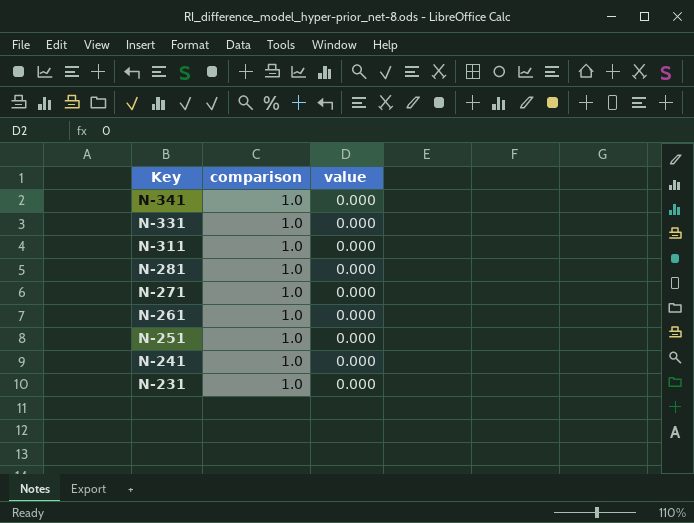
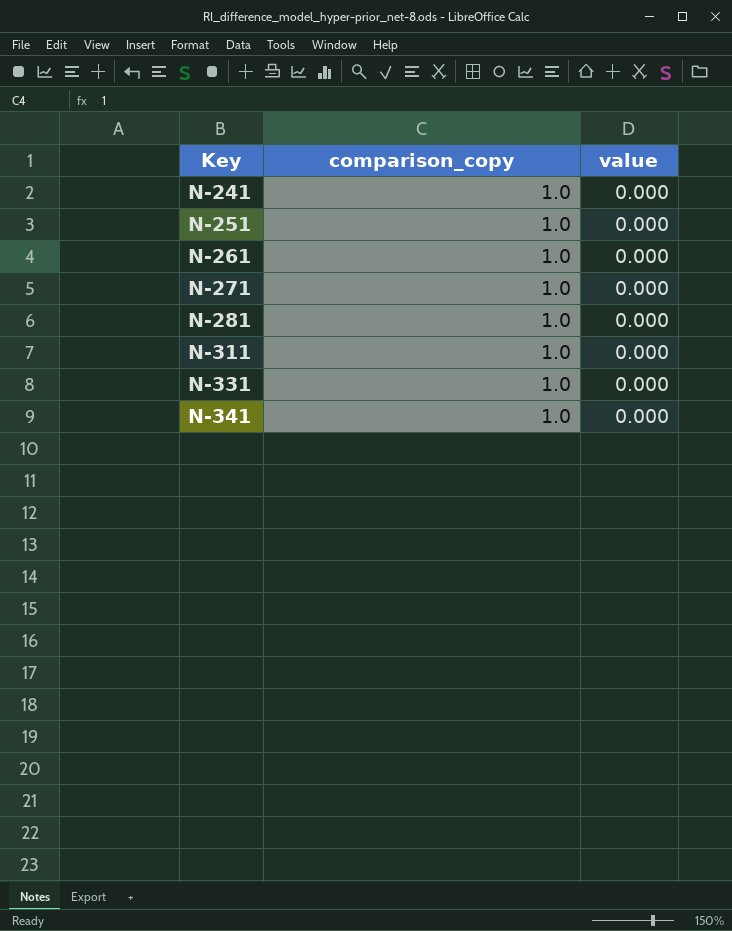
row order: Key descending -> Key ascending
column name: comparison -> comparison_copy
row N-231: 1.0 | 0.000 -> none

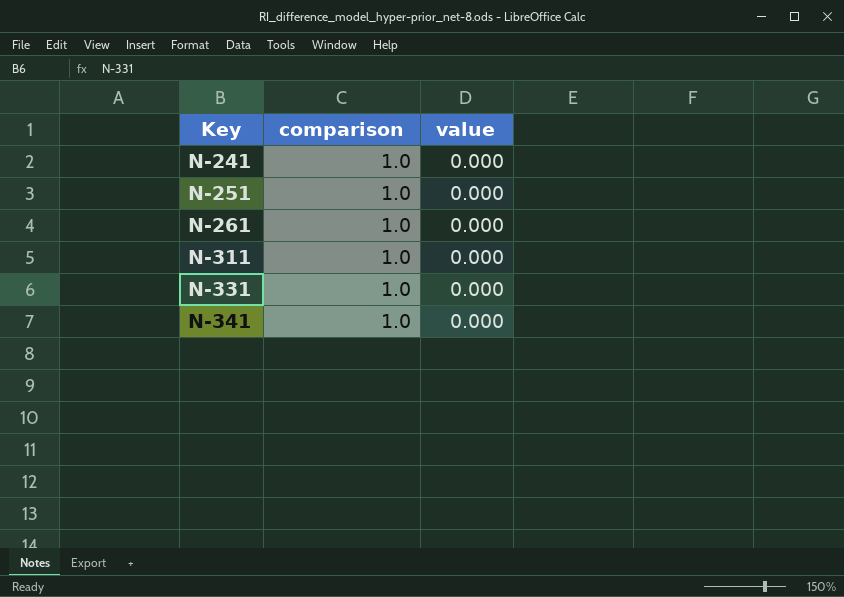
column name: comparison_copy -> comparison
row N-271: 1.0 | 0.000 -> none
row N-281: 1.0 | 0.000 -> none

